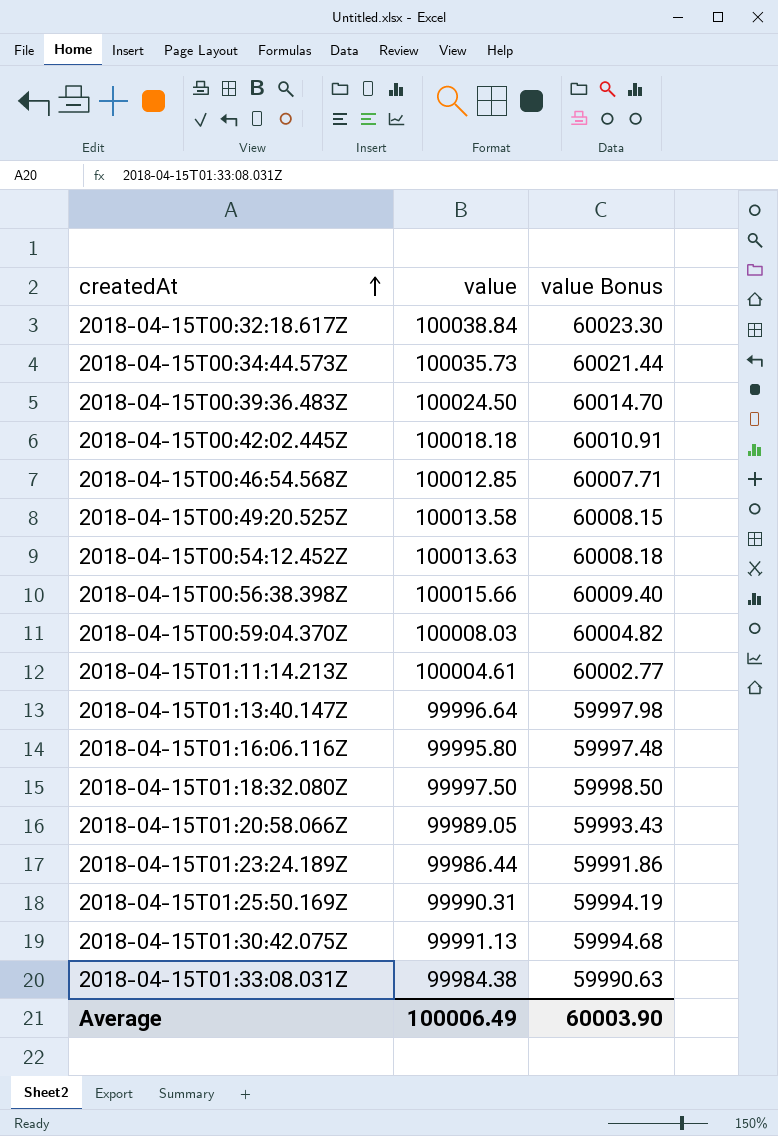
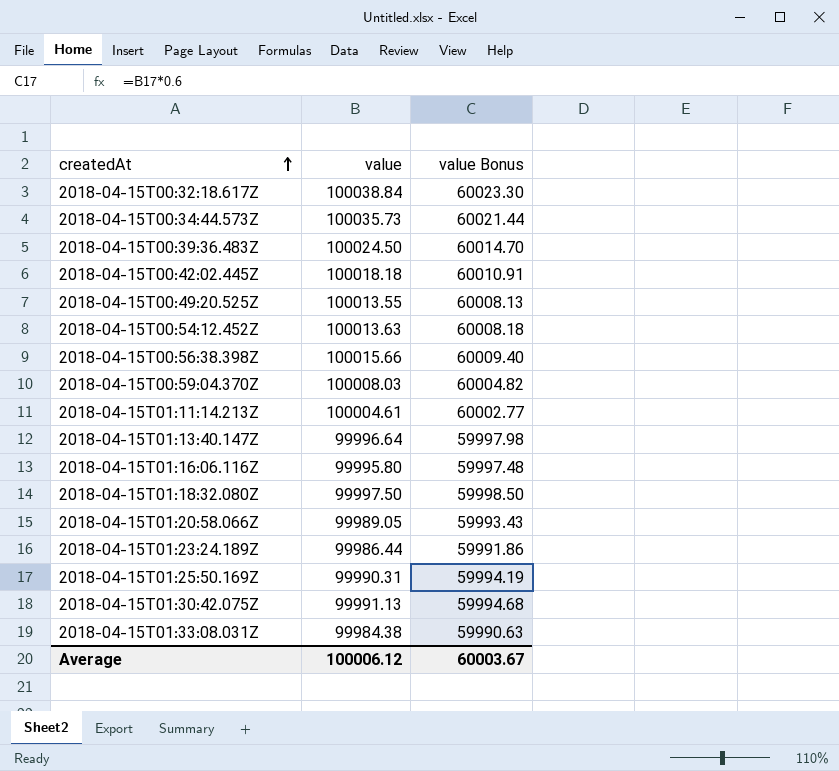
row 2018-04-15T00:46:54.568Z: 100012.85 | 60007.71 -> none
2018-04-15T00:49:20.525Z | value: 100013.58 -> 100013.55
2018-04-15T00:49:20.525Z | value Bonus: 60008.15 -> 60008.13
Average | value: 100006.49 -> 100006.12
Average | value Bonus: 60003.90 -> 60003.67

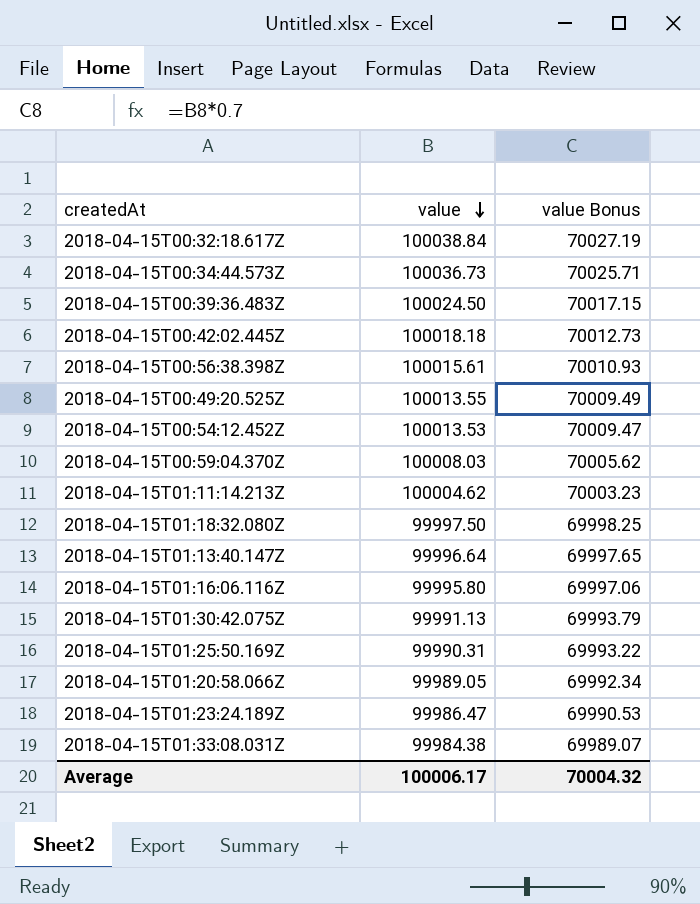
row order: createdAt ascending -> value descending
column value Bonus | formula: [value] * 0.6 -> [value] * 0.7
2018-04-15T00:34:44.573Z | value: 100035.73 -> 100036.73
2018-04-15T00:56:38.398Z | value: 100015.66 -> 100015.61
2018-04-15T00:54:12.452Z | value: 100013.63 -> 100013.53
2018-04-15T01:11:14.213Z | value: 100004.61 -> 100004.62
2018-04-15T01:23:24.189Z | value: 99986.44 -> 99986.47
Average | value: 100006.12 -> 100006.17
Average | value Bonus: 60003.67 -> 70004.32

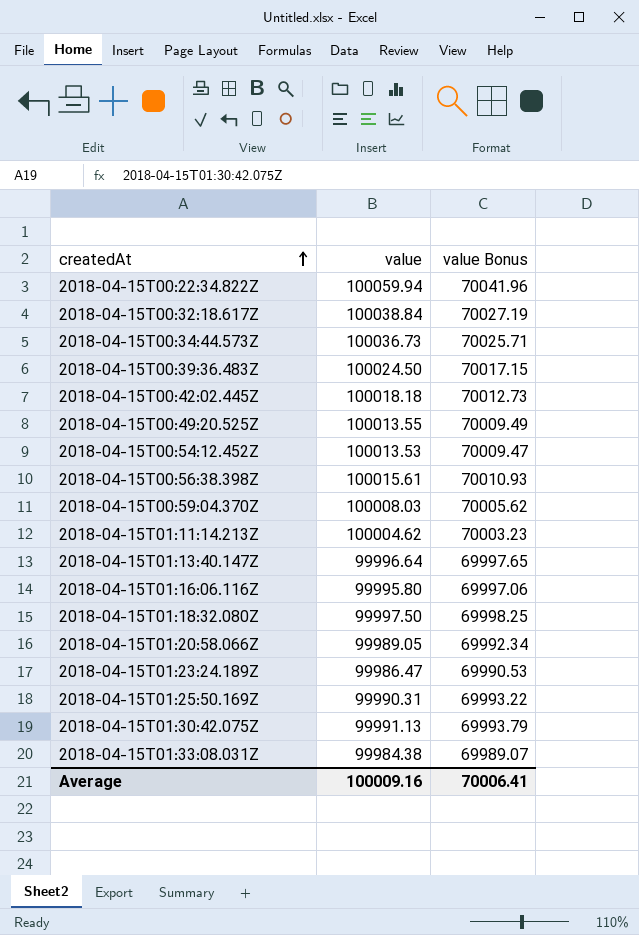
row order: value descending -> createdAt ascending
row 2018-04-15T00:22:34.822Z: none -> 100059.94 | 70041.96
Average | value: 100006.17 -> 100009.16
Average | value Bonus: 70004.32 -> 70006.41

